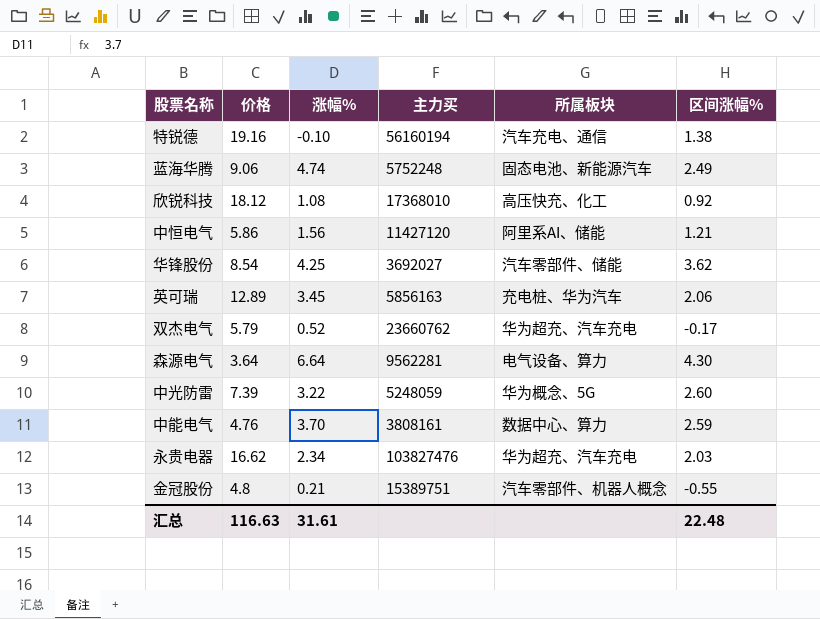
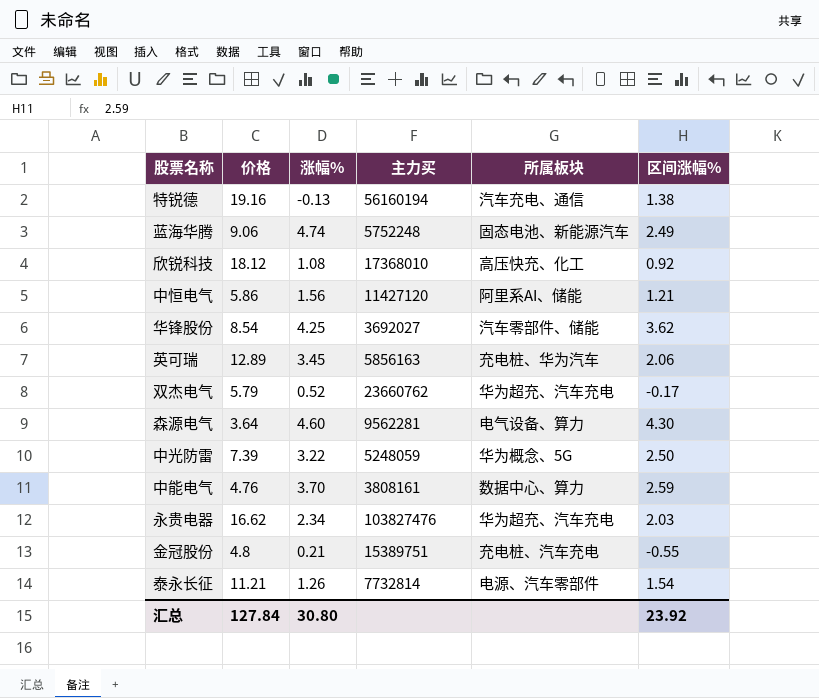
特锐德 | 涨幅%: -0.10 -> -0.13
森源电气 | 涨幅%: 6.64 -> 4.60
中光防雷 | 区间涨幅%: 2.60 -> 2.50
金冠股份 | 所属板块: 汽车零部件、机器人概念 -> 充电桩、汽车充电
row 泰永长征: none -> 11.21 | 1.26 | 7732814 | 电源、汽车零部件 | 1.54
汇总 | 价格: 116.63 -> 127.84
汇总 | 涨幅%: 31.61 -> 30.80
汇总 | 区间涨幅%: 22.48 -> 23.92

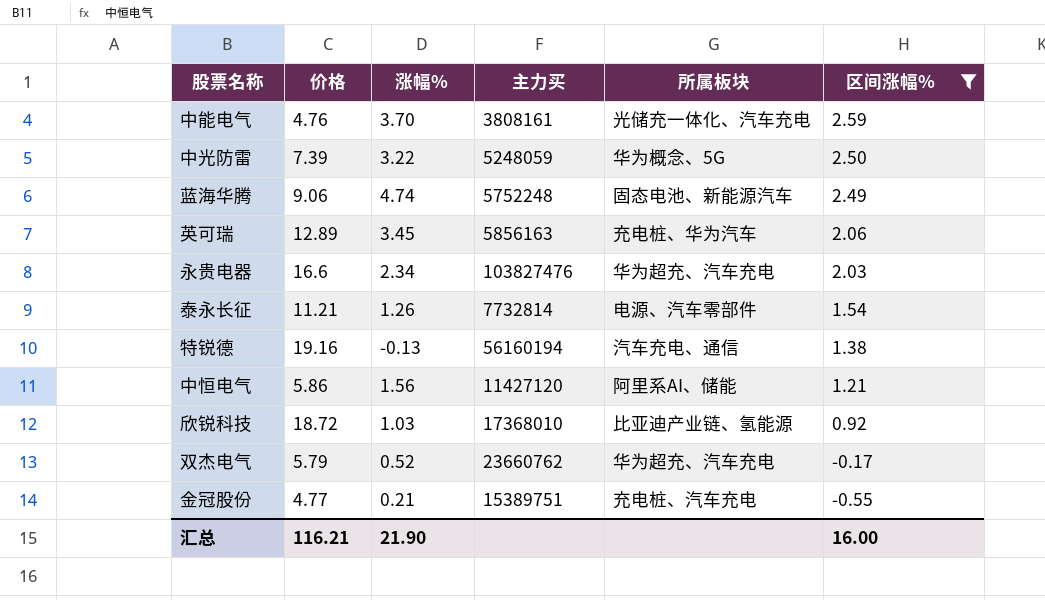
filter: none -> 区间涨幅% <= 2.59
row order: none -> 区间涨幅% descending
中能电气 | 所属板块: 数据中心、算力 -> 光储充一体化、汽车充电
永贵电器 | 价格: 16.62 -> 16.6
欣锐科技 | 价格: 18.12 -> 18.72
欣锐科技 | 涨幅%: 1.08 -> 1.03
欣锐科技 | 所属板块: 高压快充、化工 -> 比亚迪产业链、氢能源
金冠股份 | 价格: 4.8 -> 4.77
汇总 | 价格: 127.84 -> 116.21
汇总 | 涨幅%: 30.80 -> 21.90
汇总 | 区间涨幅%: 23.92 -> 16.00

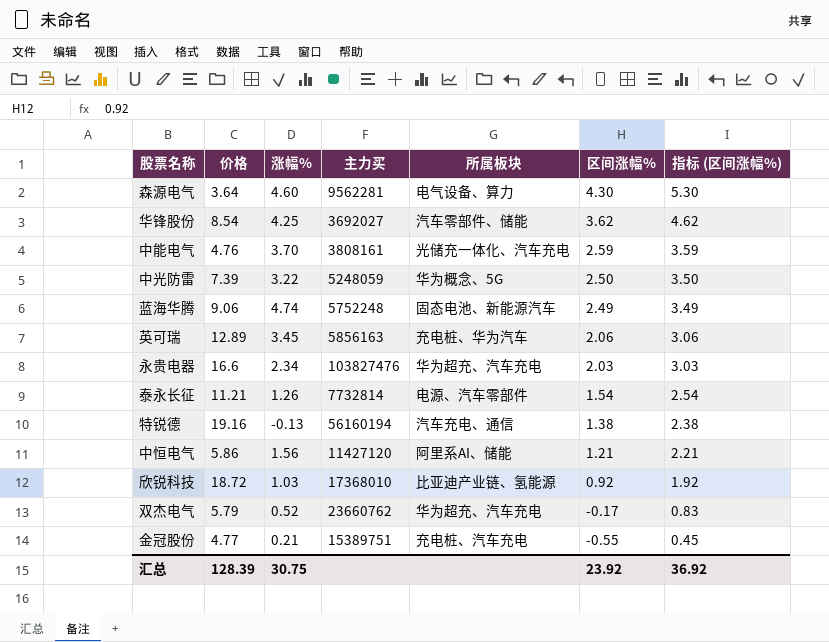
filter: 区间涨幅% <= 2.59 -> none
column 指标 (区间涨幅%) | formula: none -> [区间涨幅%] + 1
汇总 | 价格: 116.21 -> 128.39
汇总 | 涨幅%: 21.90 -> 30.75
汇总 | 区间涨幅%: 16.00 -> 23.92

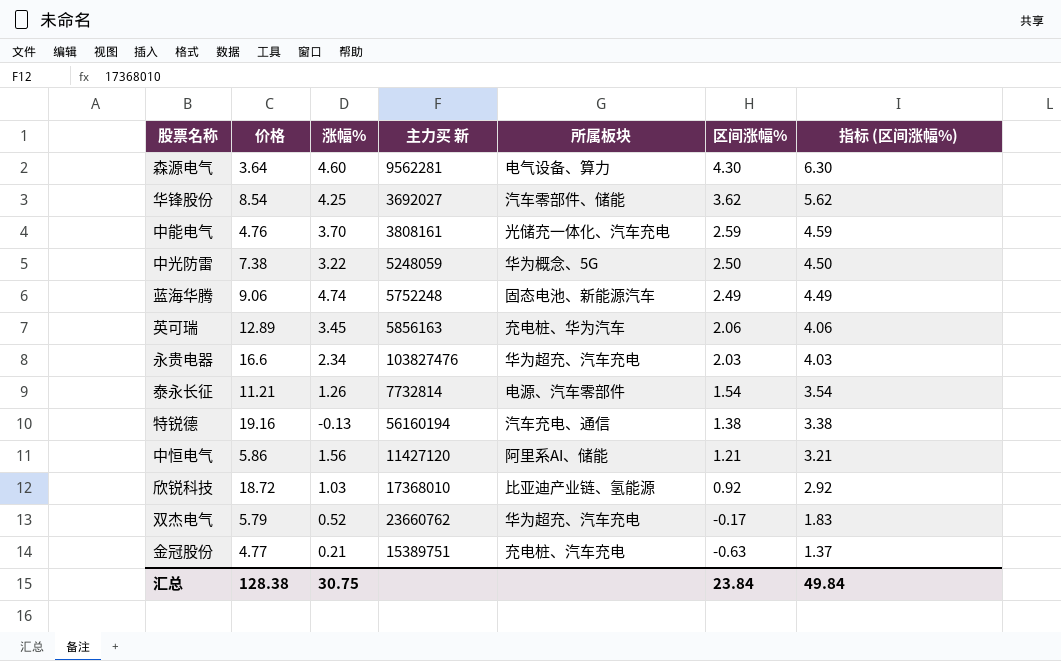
column name: 主力买 -> 主力买 新
column 指标 (区间涨幅%) | formula: [区间涨幅%] + 1 -> [区间涨幅%] + 2
中光防雷 | 价格: 7.39 -> 7.38
金冠股份 | 区间涨幅%: -0.55 -> -0.63
汇总 | 价格: 128.39 -> 128.38
汇总 | 区间涨幅%: 23.92 -> 23.84
汇总 | 指标 (区间涨幅%): 36.92 -> 49.84

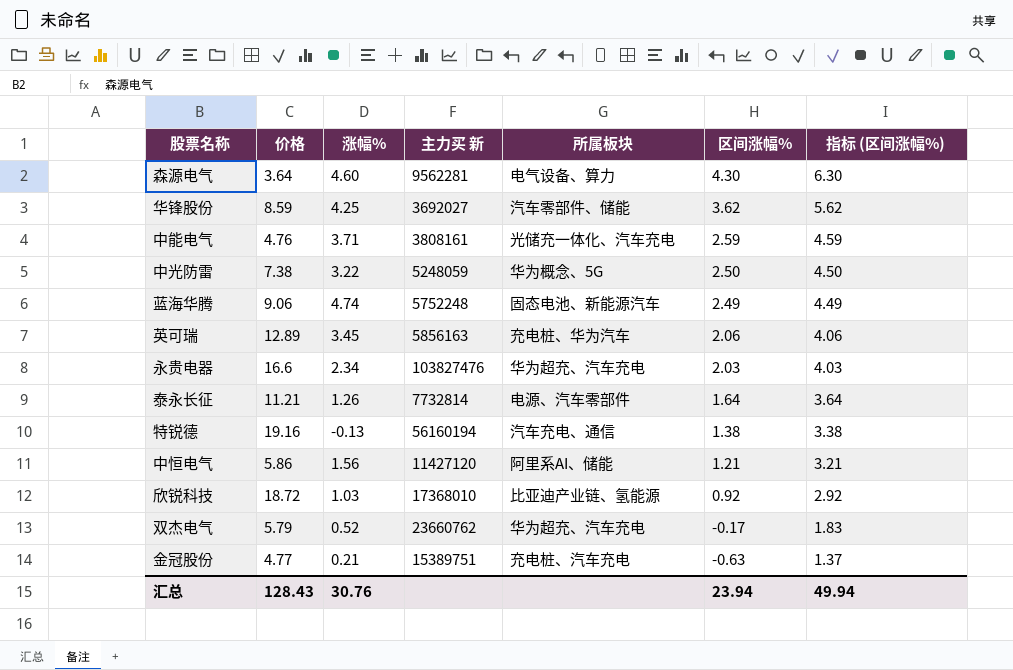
华锋股份 | 价格: 8.54 -> 8.59
中能电气 | 涨幅%: 3.70 -> 3.71
泰永长征 | 区间涨幅%: 1.54 -> 1.64
泰永长征 | 指标 (区间涨幅%): 3.54 -> 3.64
汇总 | 价格: 128.38 -> 128.43
汇总 | 涨幅%: 30.75 -> 30.76
汇总 | 区间涨幅%: 23.84 -> 23.94
汇总 | 指标 (区间涨幅%): 49.84 -> 49.94

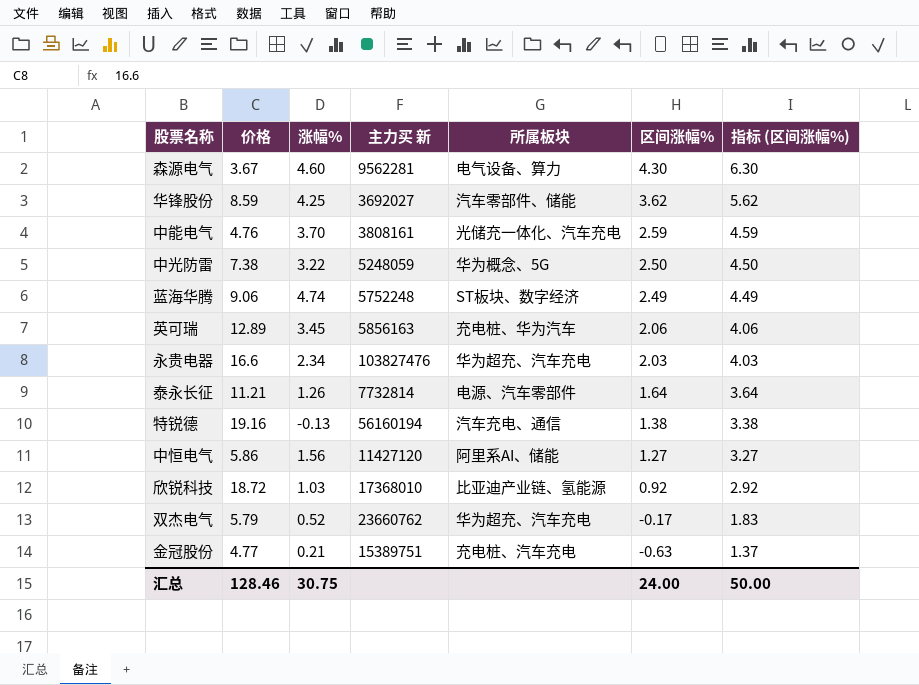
森源电气 | 价格: 3.64 -> 3.67
中能电气 | 涨幅%: 3.71 -> 3.70
蓝海华腾 | 所属板块: 固态电池、新能源汽车 -> ST板块、数字经济
中恒电气 | 区间涨幅%: 1.21 -> 1.27
中恒电气 | 指标 (区间涨幅%): 3.21 -> 3.27
汇总 | 价格: 128.43 -> 128.46
汇总 | 涨幅%: 30.76 -> 30.75
汇总 | 区间涨幅%: 23.94 -> 24.00
汇总 | 指标 (区间涨幅%): 49.94 -> 50.00

